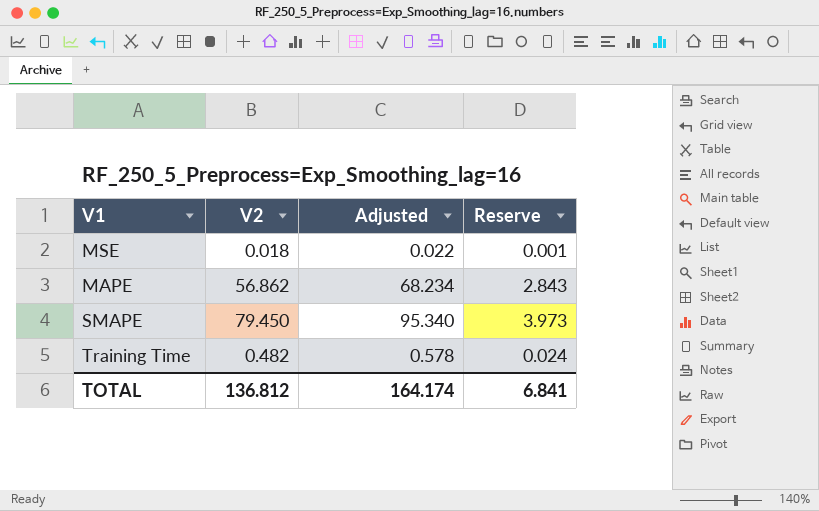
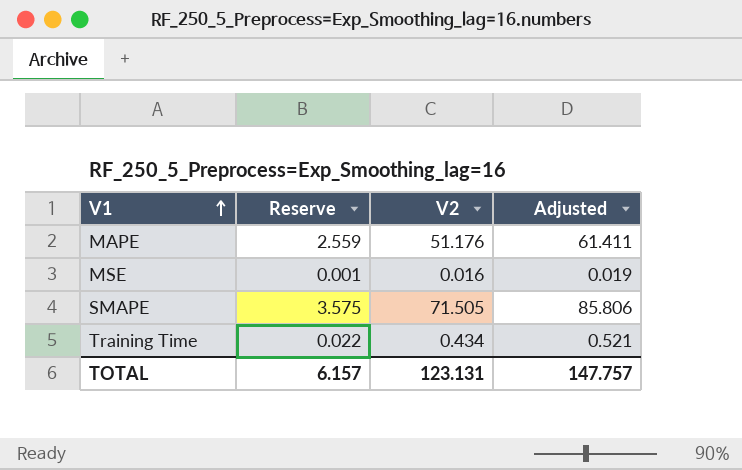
row order: none -> V1 ascending
column Reserve | position: 4 -> 2
MAPE | Reserve: 2.843 -> 2.559
MAPE | V2: 56.862 -> 51.176
MAPE | Adjusted: 68.234 -> 61.411
MSE | V2: 0.018 -> 0.016
MSE | Adjusted: 0.022 -> 0.019
SMAPE | Reserve: 3.973 -> 3.575
SMAPE | V2: 79.450 -> 71.505
SMAPE | Adjusted: 95.340 -> 85.806
Training Time | Reserve: 0.024 -> 0.022
Training Time | V2: 0.482 -> 0.434
Training Time | Adjusted: 0.578 -> 0.521
TOTAL | Reserve: 6.841 -> 6.157
TOTAL | V2: 136.812 -> 123.131
TOTAL | Adjusted: 164.174 -> 147.757

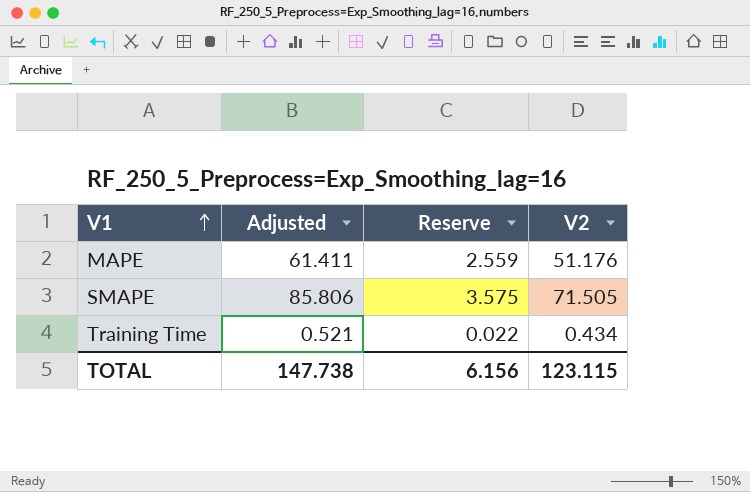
column Adjusted | position: 4 -> 2
row MSE: 0.001 | 0.016 | 0.019 -> none
TOTAL | Adjusted: 147.757 -> 147.738
TOTAL | Reserve: 6.157 -> 6.156
TOTAL | V2: 123.131 -> 123.115

